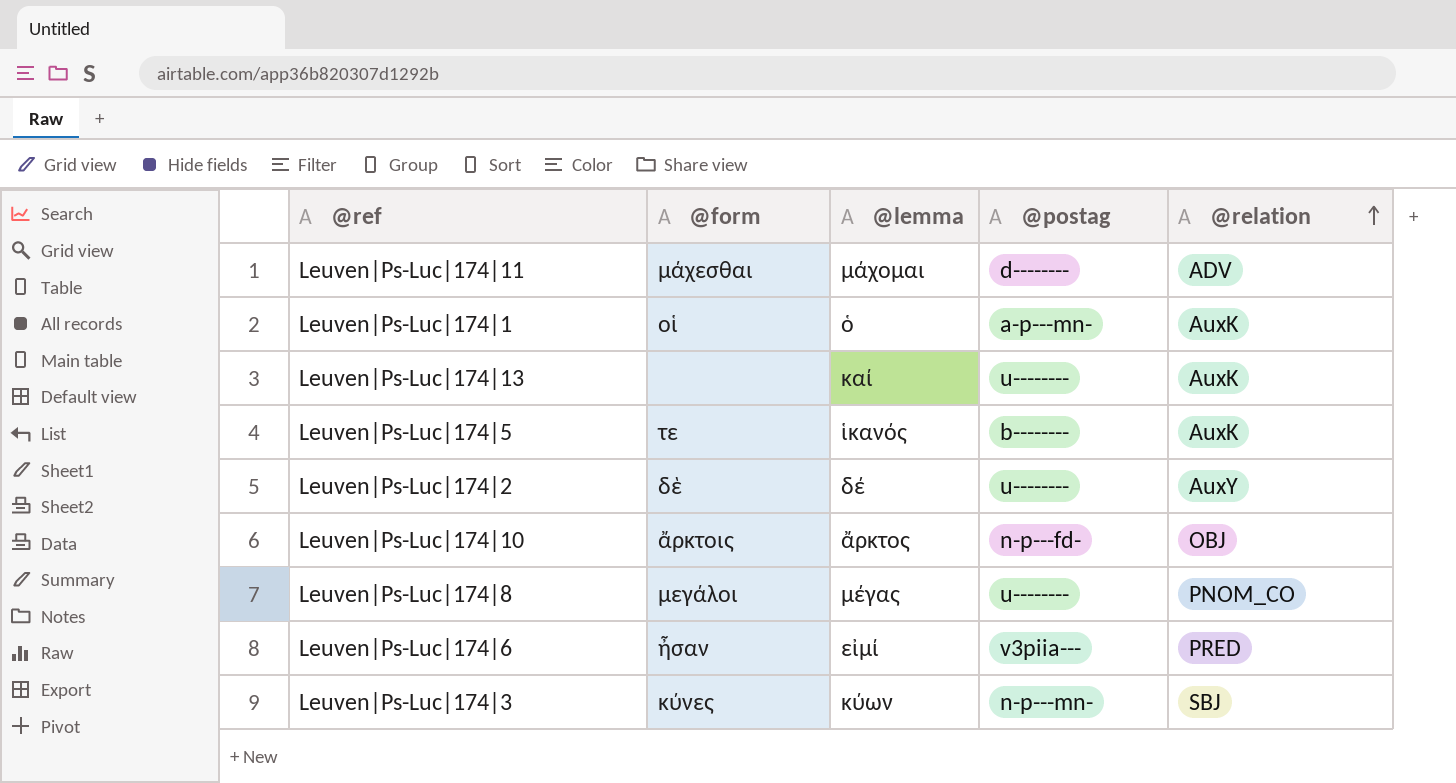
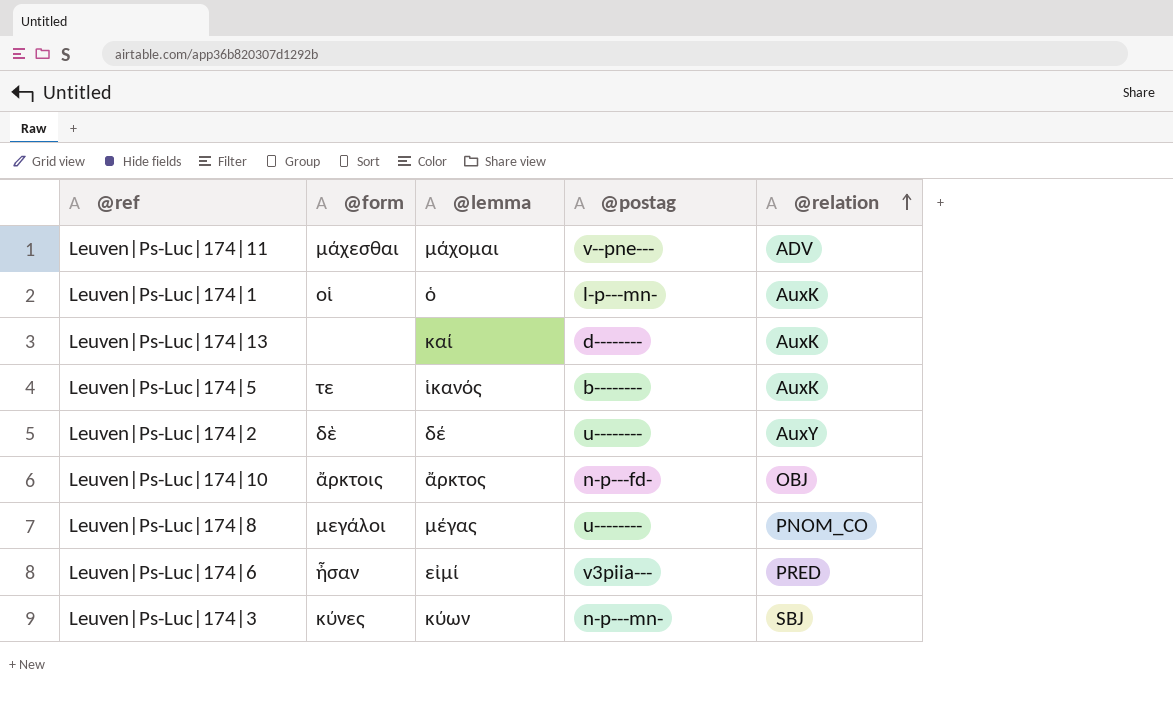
Leuven|Ps-Luc|174|11 | @postag: d-------- -> v--pne---
Leuven|Ps-Luc|174|1 | @postag: a-p---mn- -> l-p---mn-
Leuven|Ps-Luc|174|13 | @postag: u-------- -> d--------

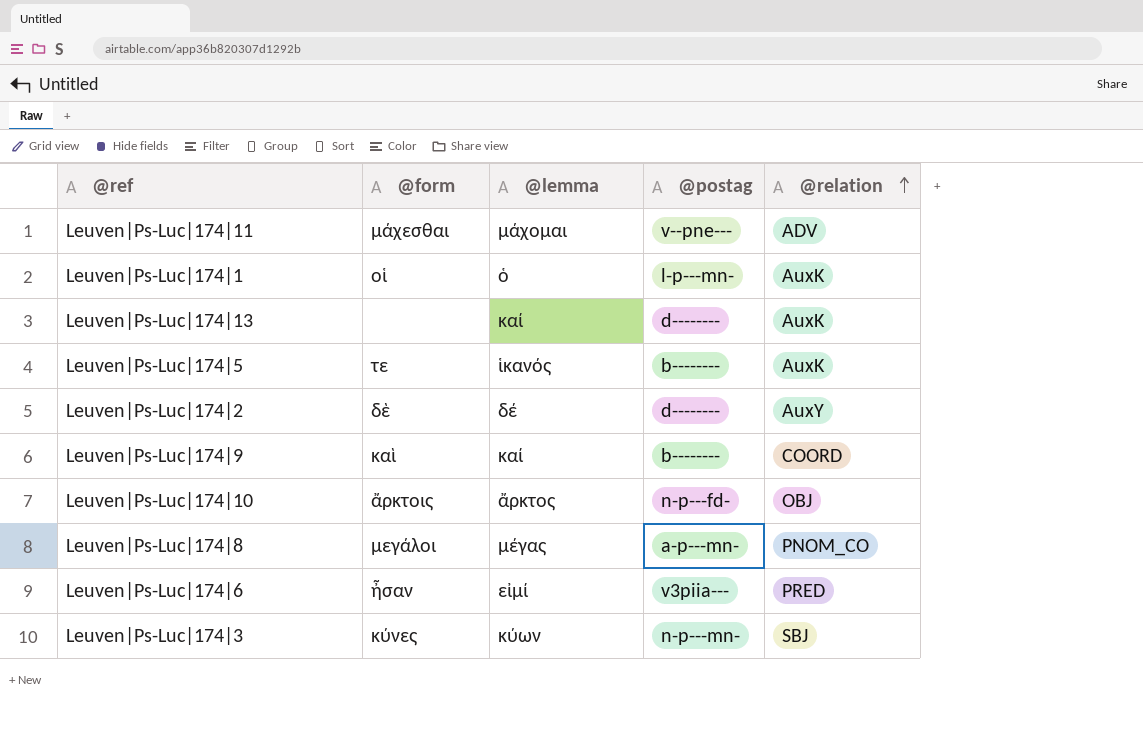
Leuven|Ps-Luc|174|2 | @postag: u-------- -> d--------
row Leuven|Ps-Luc|174|9: none -> καὶ | καί | b-------- | COORD
Leuven|Ps-Luc|174|8 | @postag: u-------- -> a-p---mn-

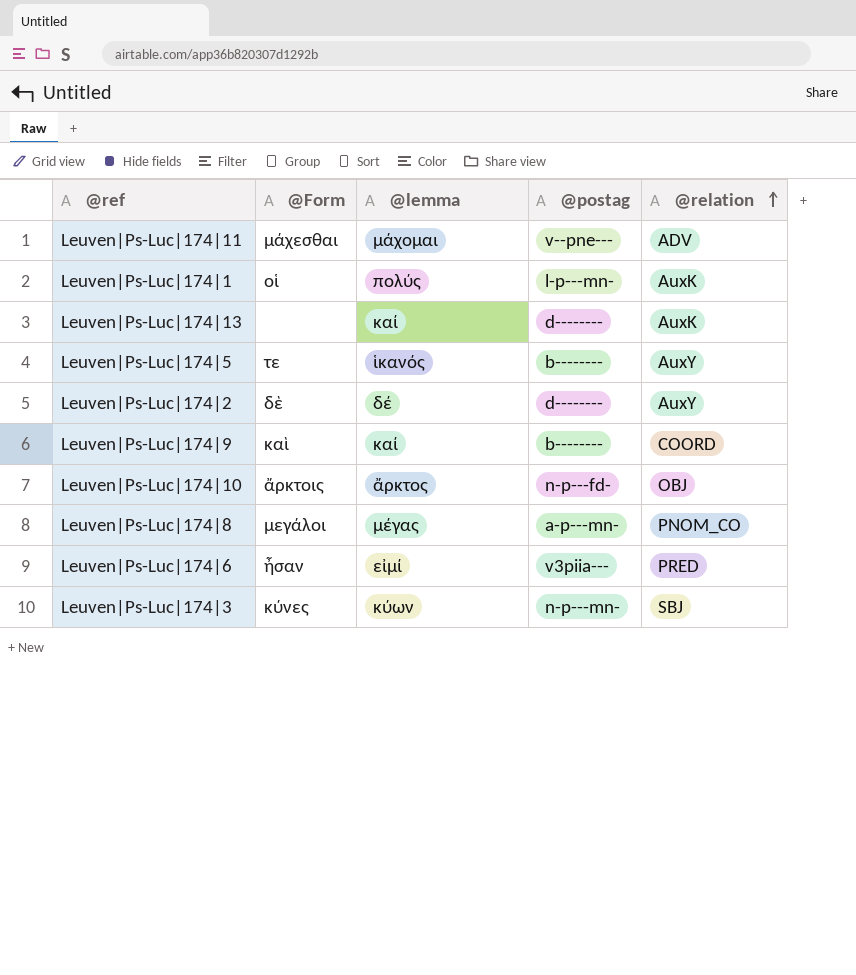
column name: @form -> @Form
Leuven|Ps-Luc|174|1 | @lemma: ὁ -> πολύς
Leuven|Ps-Luc|174|5 | @relation: AuxK -> AuxY

